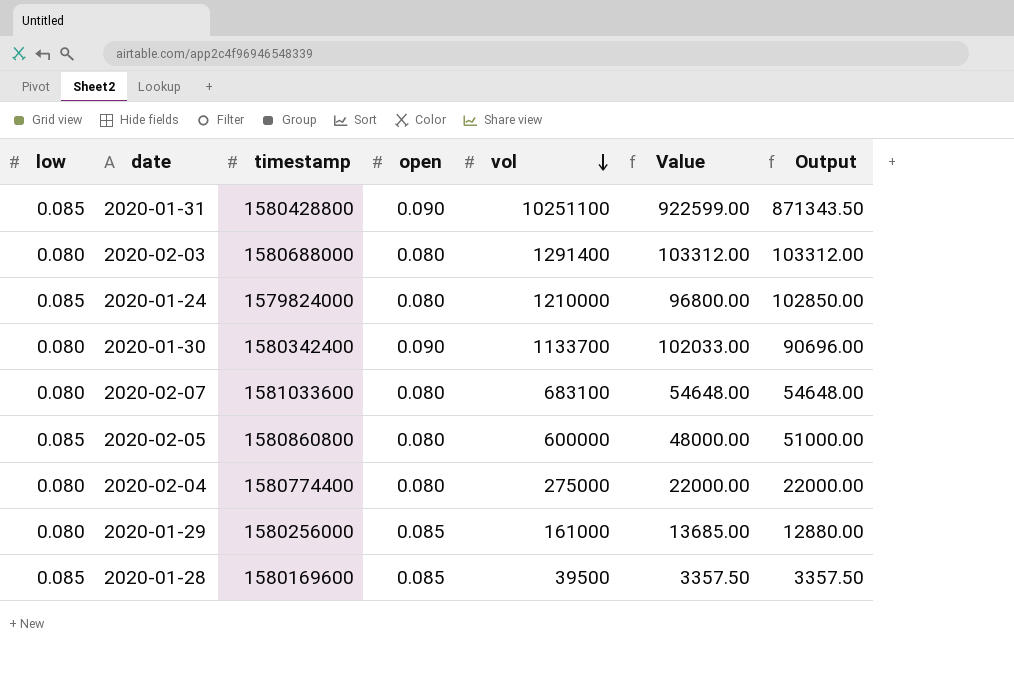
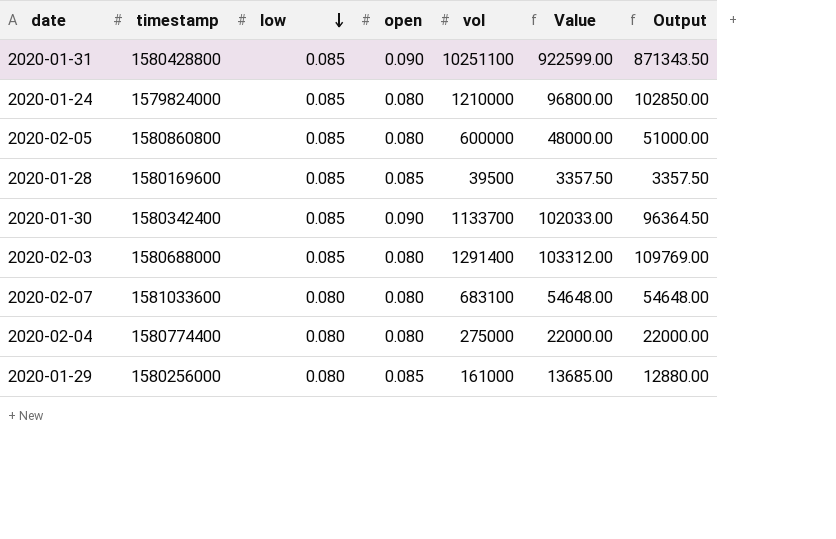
row order: vol descending -> low descending
column low | position: 1 -> 3
2020-01-30 | low: 0.080 -> 0.085
2020-01-30 | Output: 90696.00 -> 96364.50
2020-02-03 | low: 0.080 -> 0.085
2020-02-03 | Output: 103312.00 -> 109769.00

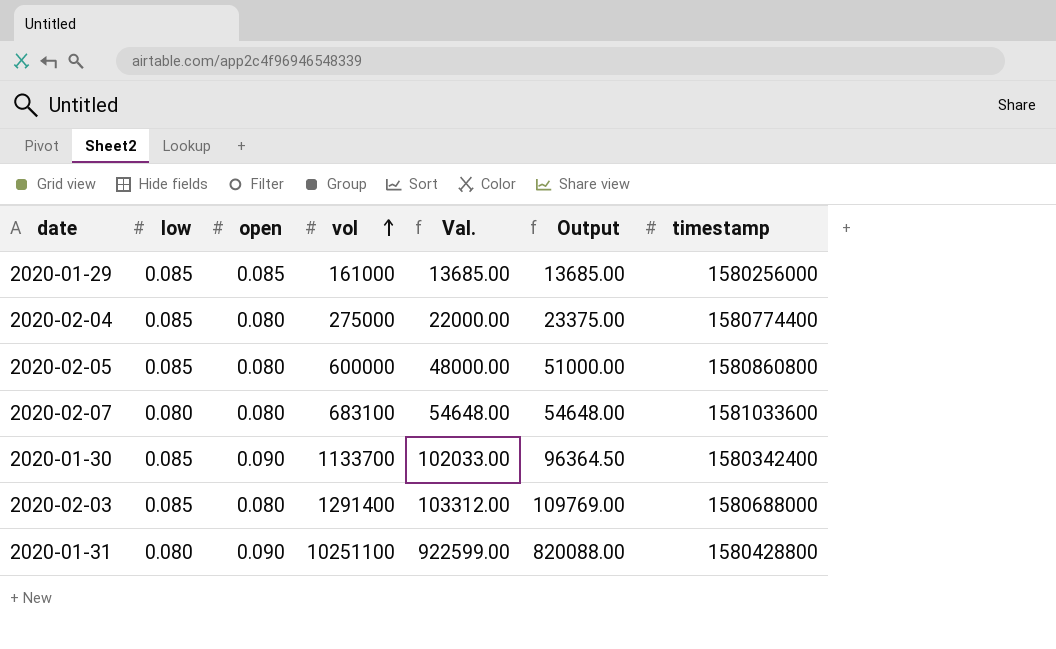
row order: low descending -> vol ascending
column name: Value -> Val.
column timestamp | position: 2 -> 7
row 2020-01-24: 1579824000 | 0.085 | 0.080 | 1210000 | 96800.00 | 102850.00 -> none
row 2020-01-28: 1580169600 | 0.085 | 0.085 | 39500 | 3357.50 | 3357.50 -> none
2020-01-29 | low: 0.080 -> 0.085
2020-01-29 | Output: 12880.00 -> 13685.00
2020-02-04 | low: 0.080 -> 0.085
2020-02-04 | Output: 22000.00 -> 23375.00
2020-01-31 | low: 0.085 -> 0.080
2020-01-31 | Output: 871343.50 -> 820088.00

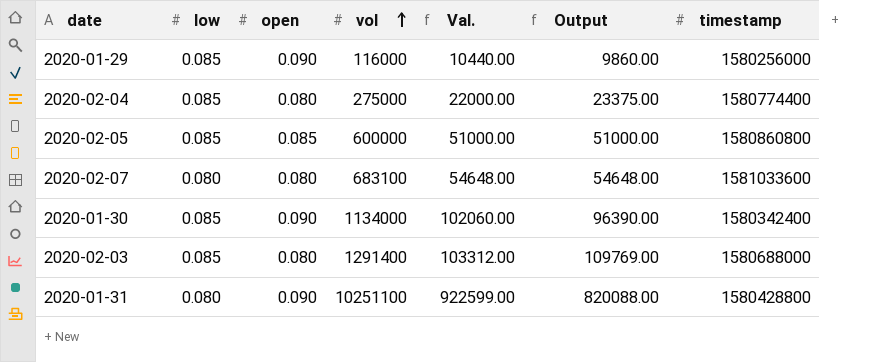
2020-01-29 | open: 0.085 -> 0.090
2020-01-29 | vol: 161000 -> 116000
2020-01-29 | Val.: 13685.00 -> 10440.00
2020-01-29 | Output: 13685.00 -> 9860.00
2020-02-05 | open: 0.080 -> 0.085
2020-02-05 | Val.: 48000.00 -> 51000.00
2020-01-30 | vol: 1133700 -> 1134000
2020-01-30 | Val.: 102033.00 -> 102060.00
2020-01-30 | Output: 96364.50 -> 96390.00

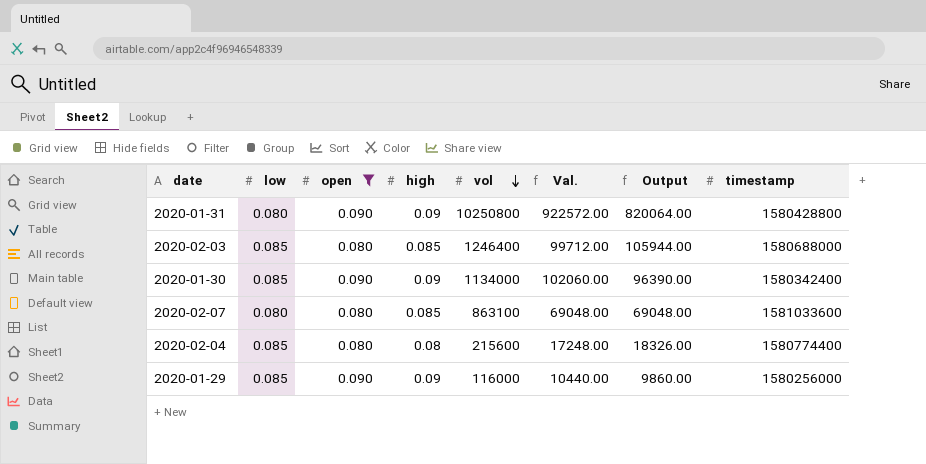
filter: none -> open != 0.085
row order: vol ascending -> vol descending
column high | position: none -> 4
2020-01-31 | vol: 10251100 -> 10250800
2020-01-31 | Val.: 922599.00 -> 922572.00
2020-01-31 | Output: 820088.00 -> 820064.00
2020-02-03 | vol: 1291400 -> 1246400
2020-02-03 | Val.: 103312.00 -> 99712.00
2020-02-03 | Output: 109769.00 -> 105944.00
2020-02-07 | vol: 683100 -> 863100
2020-02-07 | Val.: 54648.00 -> 69048.00
2020-02-07 | Output: 54648.00 -> 69048.00
2020-02-04 | vol: 275000 -> 215600
2020-02-04 | Val.: 22000.00 -> 17248.00
2020-02-04 | Output: 23375.00 -> 18326.00

